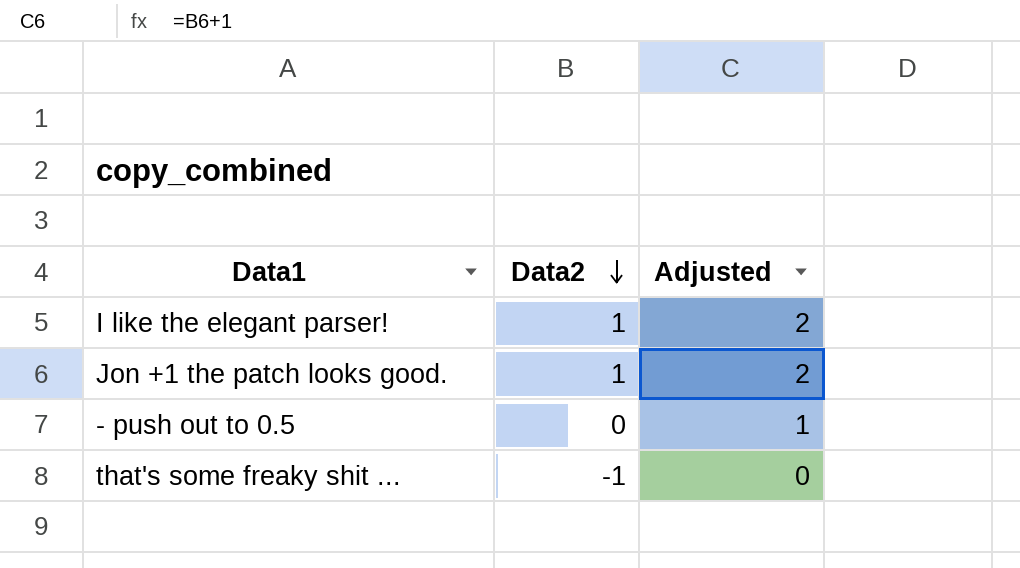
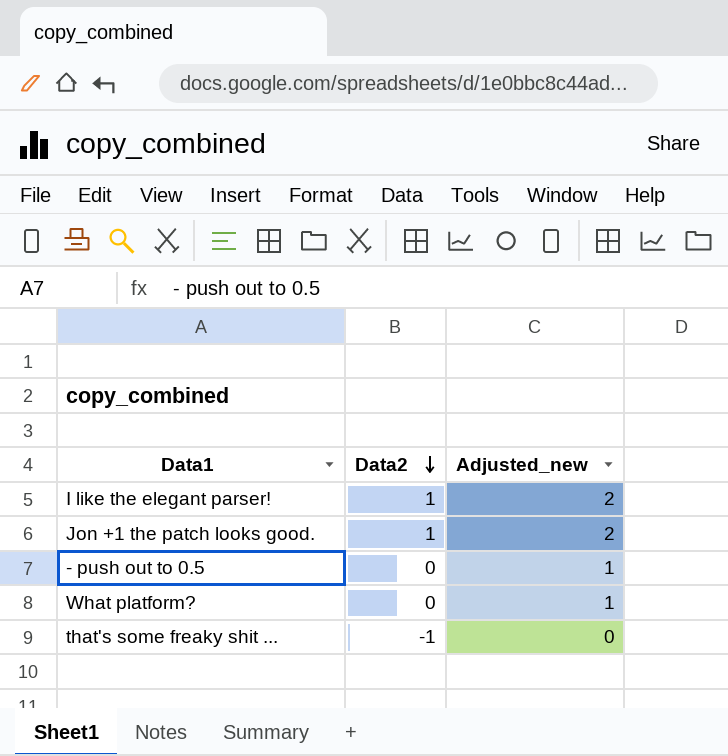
column name: Adjusted -> Adjusted_new
row What platform?: none -> 0 | 1

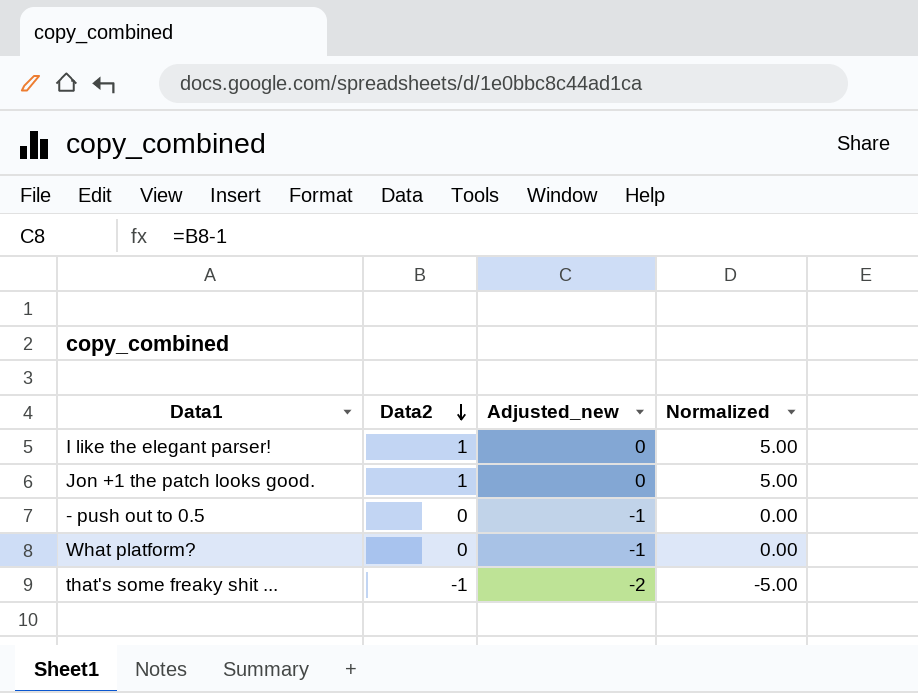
column Adjusted_new | formula: [Data2] + 1 -> [Data2] - 1
column Normalized | formula: none -> [Data2] * 5

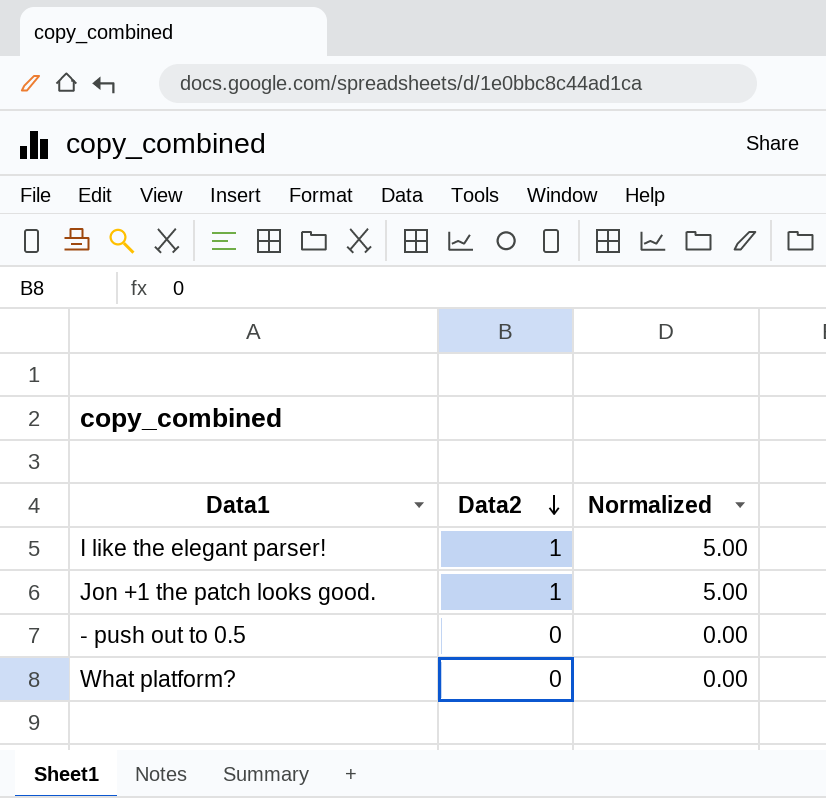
column Adjusted_new | formula: [Data2] - 1 -> none
row that's some freaky shit ...: -1 | -2 | -5.00 -> none

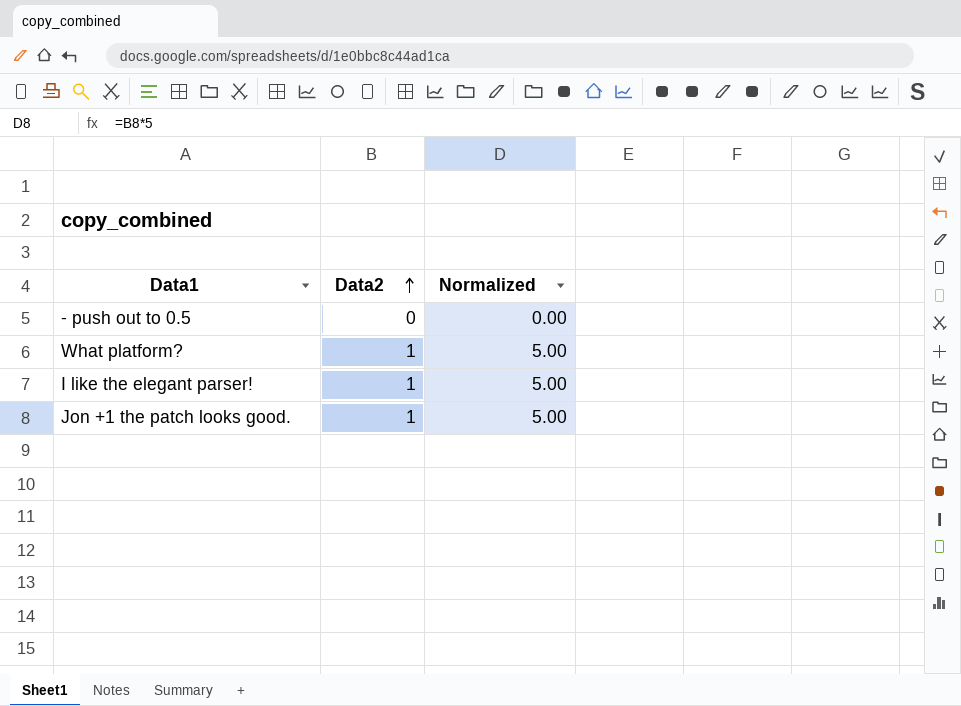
row order: Data2 descending -> Data2 ascending
What platform? | Data2: 0 -> 1
What platform? | Normalized: 0.00 -> 5.00

